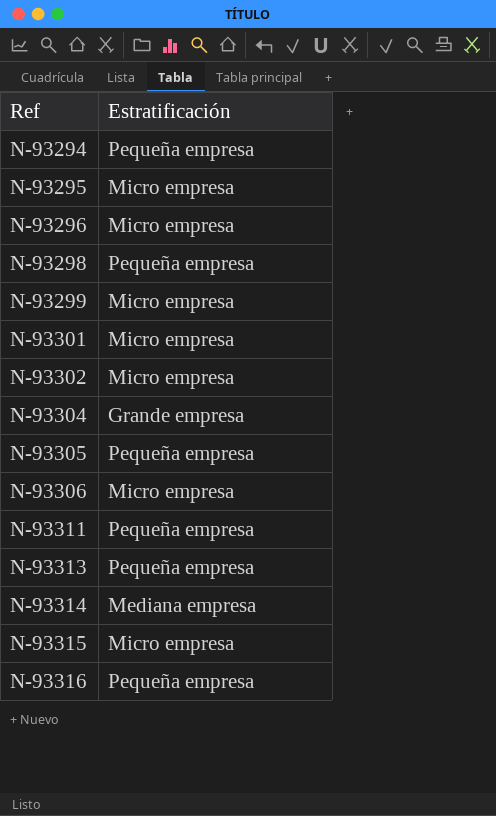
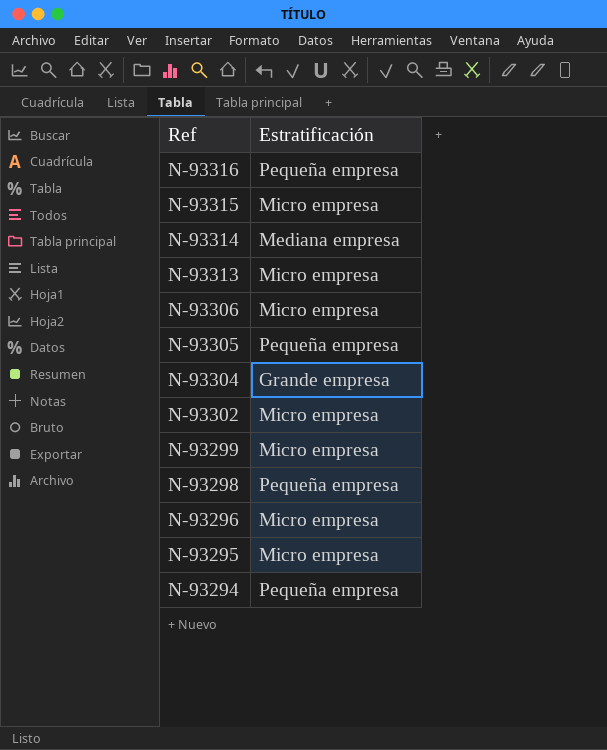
row order: Ref ascending -> Ref descending
row N-93301: Micro empresa -> none
row N-93311: Pequeña empresa -> none
N-93313 | Estratificación: Pequeña empresa -> Micro empresa

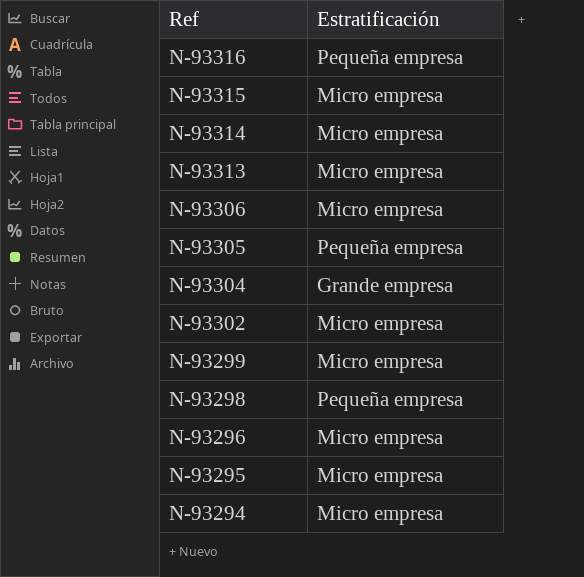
N-93314 | Estratificación: Mediana empresa -> Micro empresa
N-93294 | Estratificación: Pequeña empresa -> Micro empresa

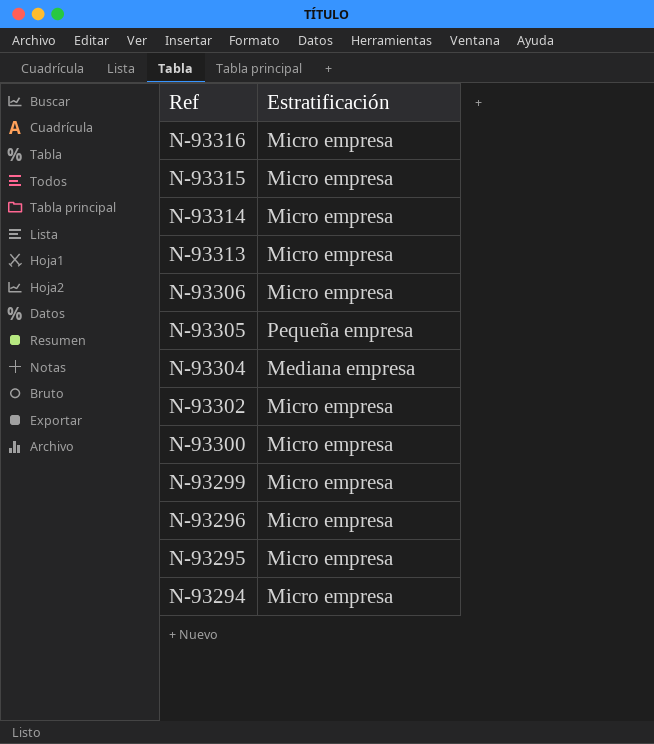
row N-93298: Pequeña empresa -> none
N-93316 | Estratificación: Pequeña empresa -> Micro empresa
N-93304 | Estratificación: Grande empresa -> Mediana empresa
row N-93300: none -> Micro empresa

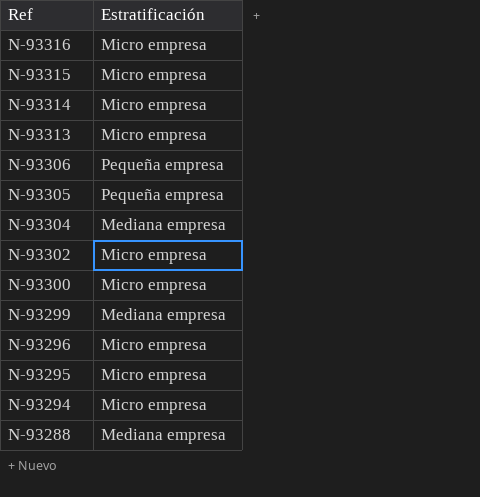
N-93306 | Estratificación: Micro empresa -> Pequeña empresa
N-93299 | Estratificación: Micro empresa -> Mediana empresa
row N-93288: none -> Mediana empresa

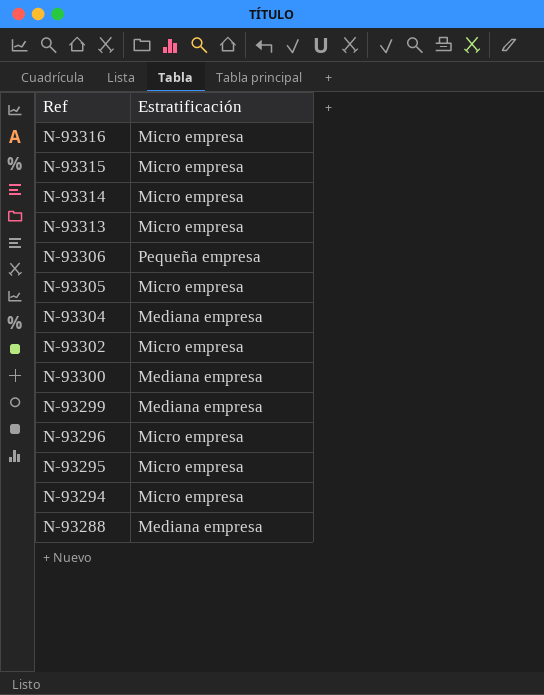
N-93305 | Estratificación: Pequeña empresa -> Micro empresa
N-93300 | Estratificación: Micro empresa -> Mediana empresa

